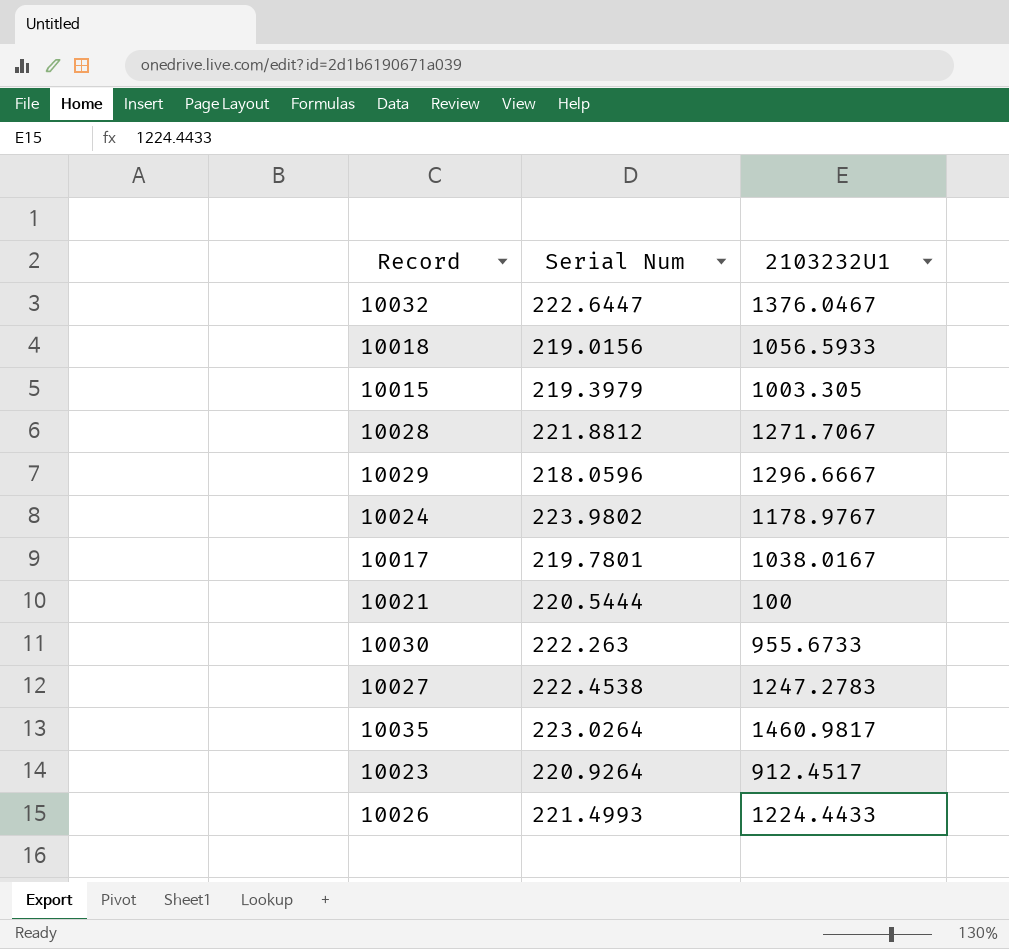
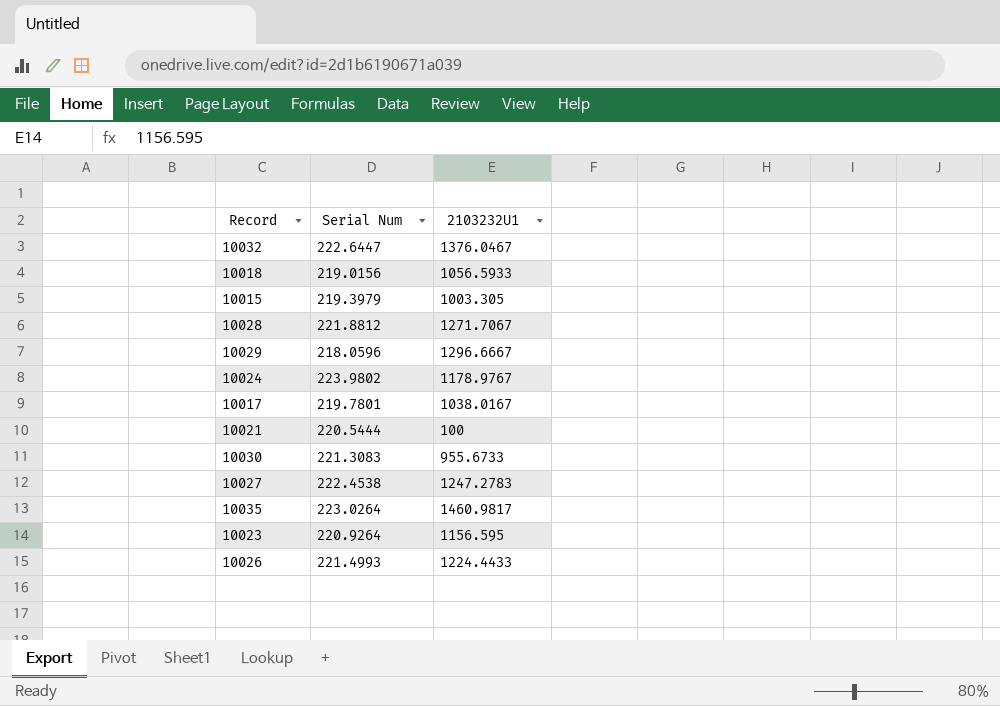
10030 | Serial Num: 222.263 -> 221.3083
10023 | 2103232U1: 912.4517 -> 1156.595

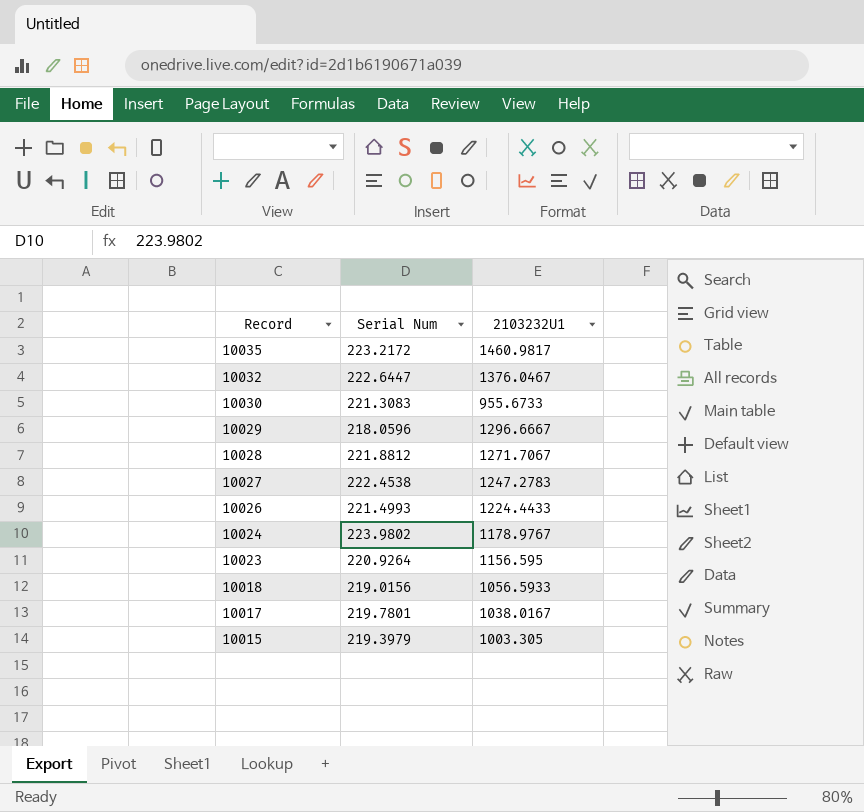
row order: none -> Record descending
row 10021: 220.5444 | 100 -> none
10035 | Serial Num: 223.0264 -> 223.2172

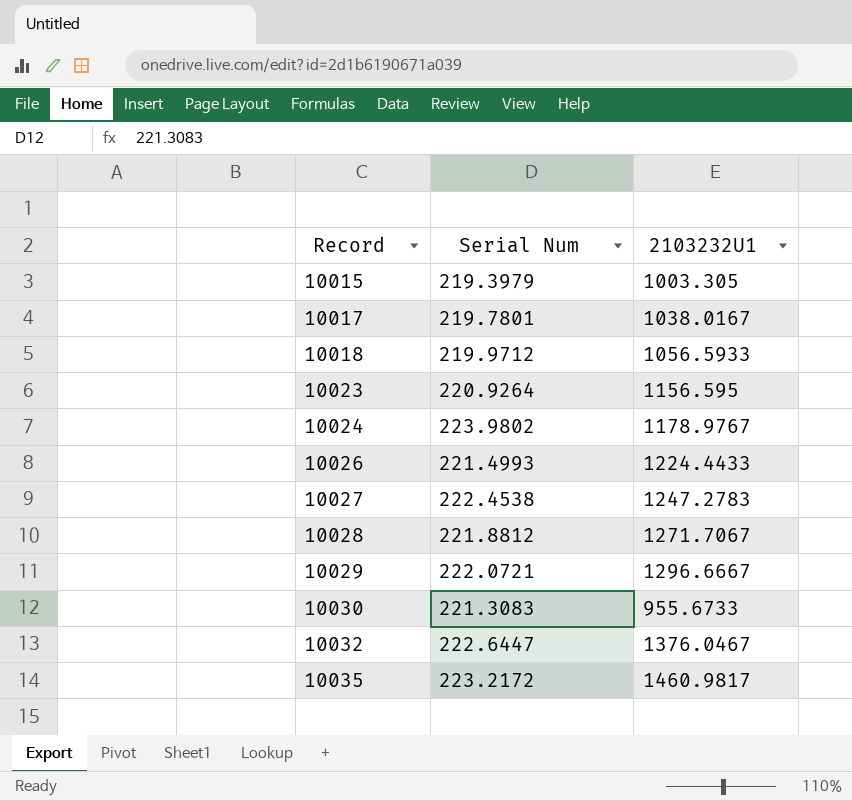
row order: Record descending -> Record ascending
10018 | Serial Num: 219.0156 -> 219.9712
10029 | Serial Num: 218.0596 -> 222.0721

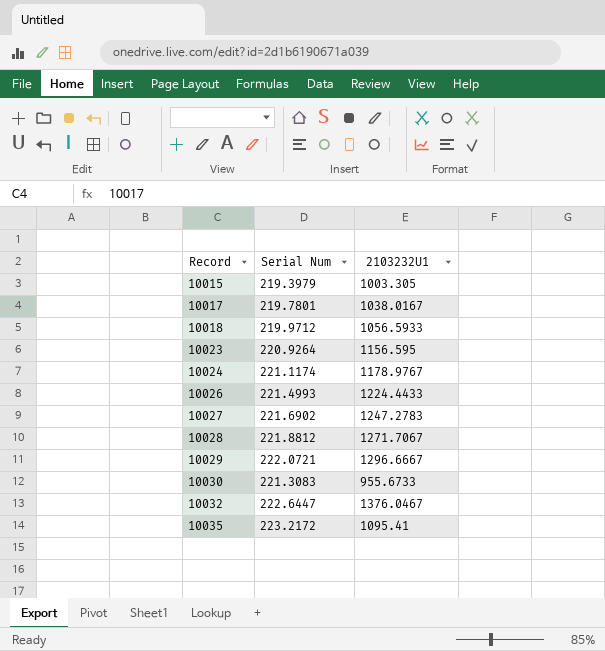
10024 | Serial Num: 223.9802 -> 221.1174
10027 | Serial Num: 222.4538 -> 221.6902
10035 | 2103232U1: 1460.9817 -> 1095.41

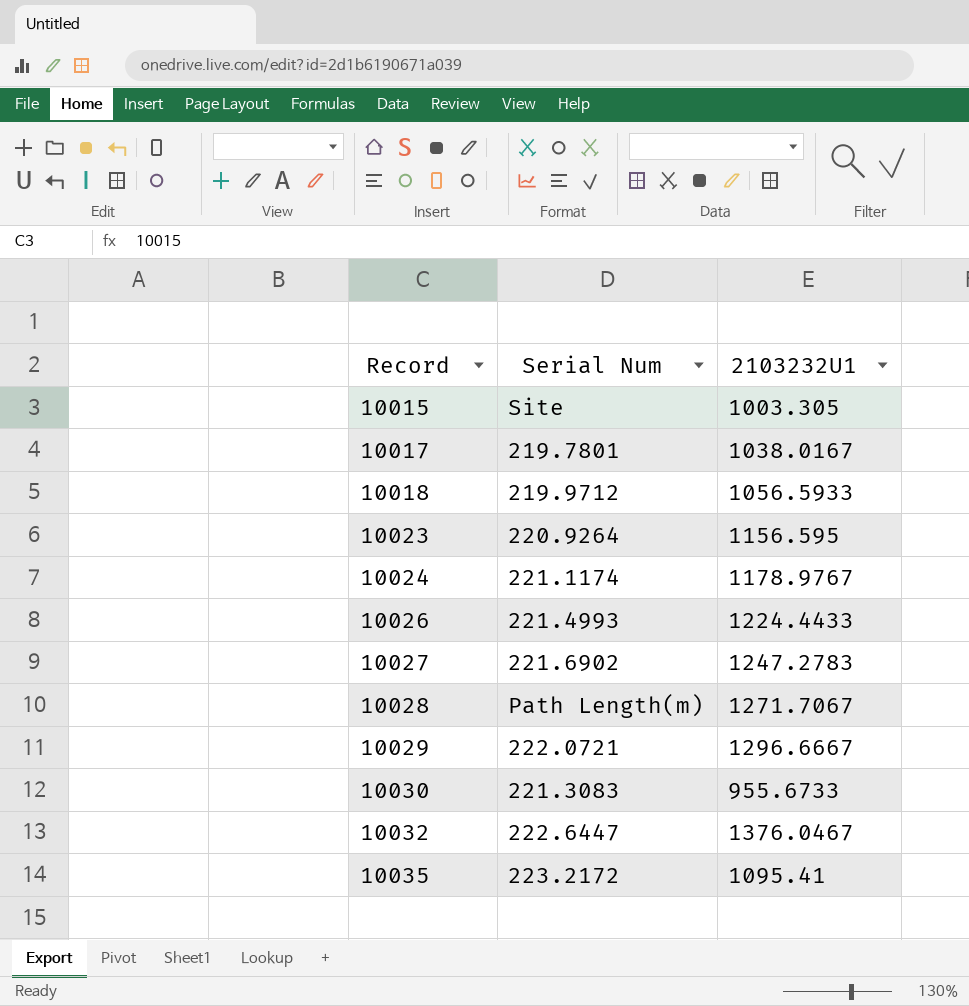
10015 | Serial Num: 219.3979 -> Site
10028 | Serial Num: 221.8812 -> Path Length(m)

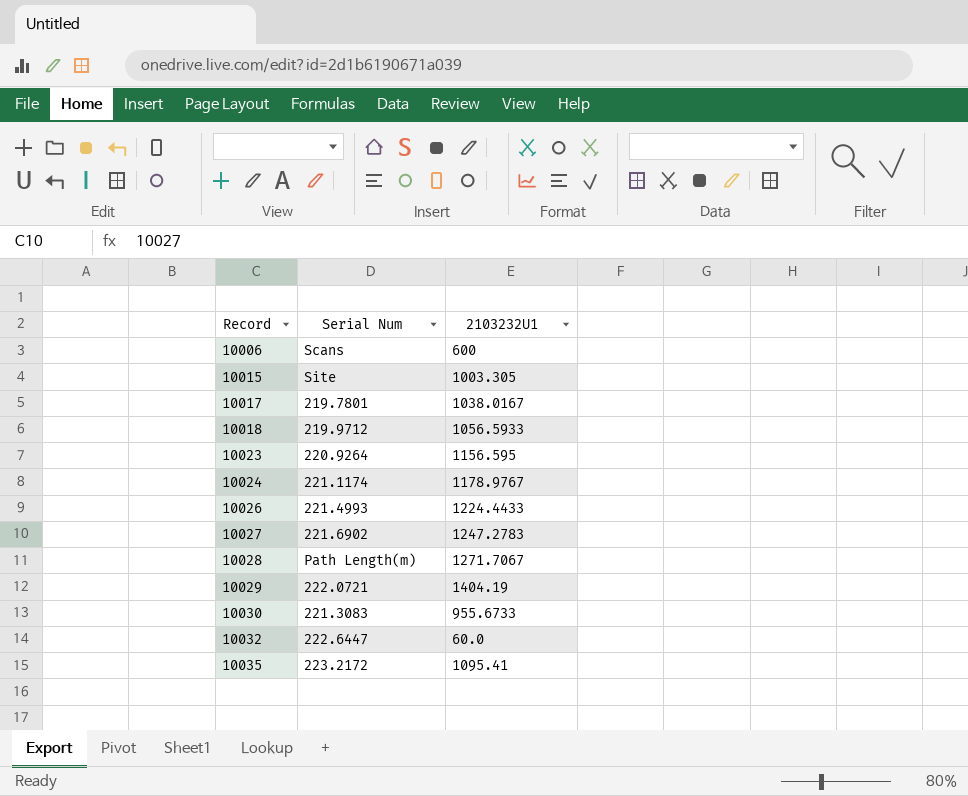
row 10006: none -> Scans | 600
10029 | 2103232U1: 1296.6667 -> 1404.19
10032 | 2103232U1: 1376.0467 -> 60.0

